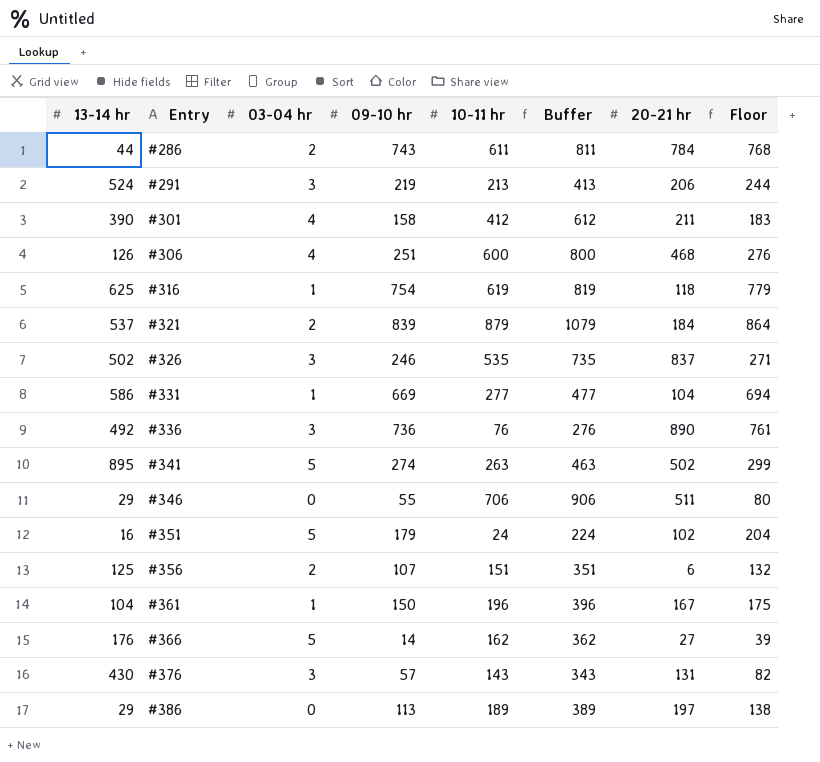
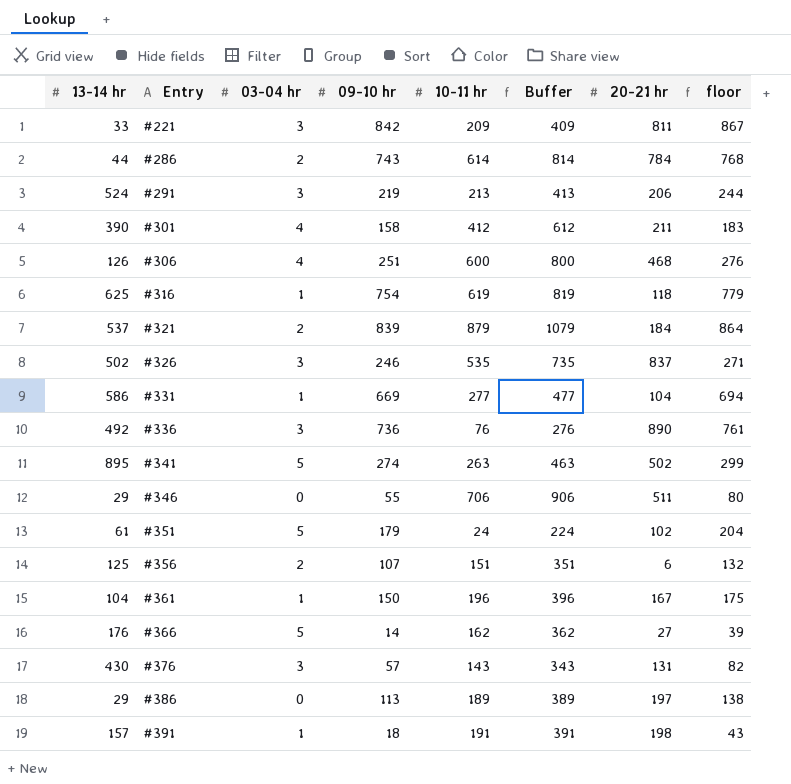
column name: Floor -> floor
row #221: none -> 33 | 3 | 842 | 209 | 409 | 811 | 867
#286 | 10-11 hr: 611 -> 614
#286 | Buffer: 811 -> 814
#351 | 13-14 hr: 16 -> 61
row #391: none -> 157 | 1 | 18 | 191 | 391 | 198 | 43

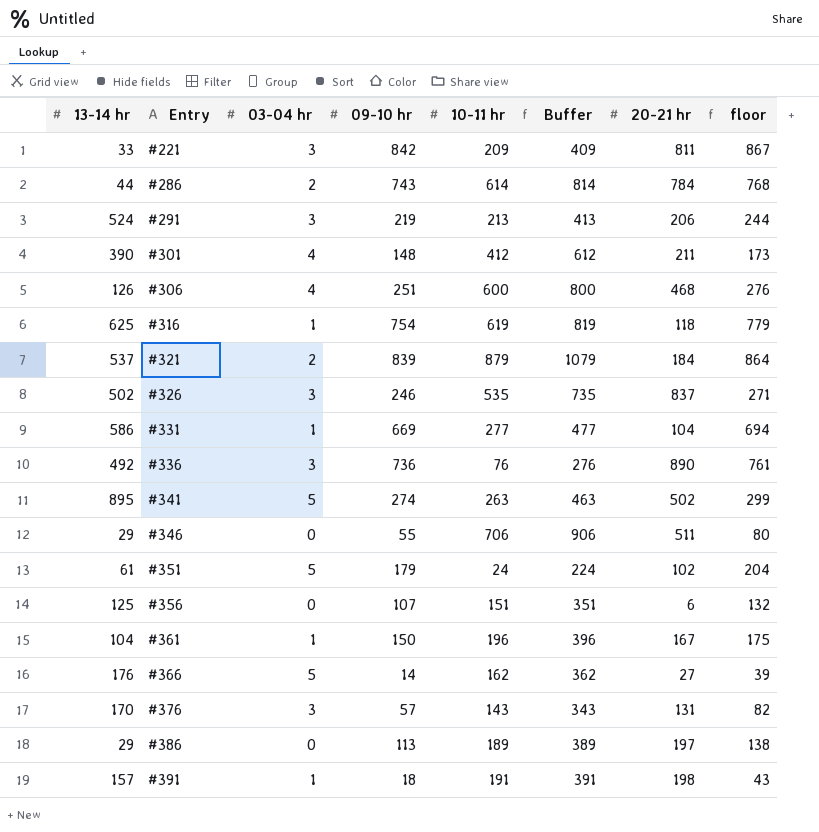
#301 | 09-10 hr: 158 -> 148
#301 | floor: 183 -> 173
#356 | 03-04 hr: 2 -> 0
#376 | 13-14 hr: 430 -> 170

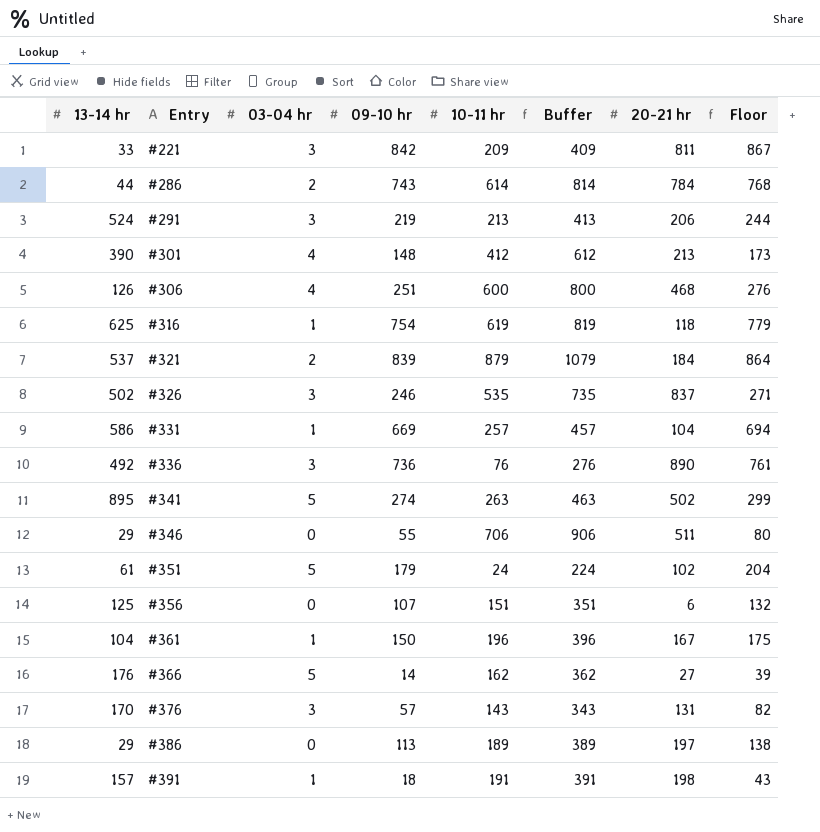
column name: floor -> Floor
#301 | 20-21 hr: 211 -> 213
#331 | 10-11 hr: 277 -> 257
#331 | Buffer: 477 -> 457

